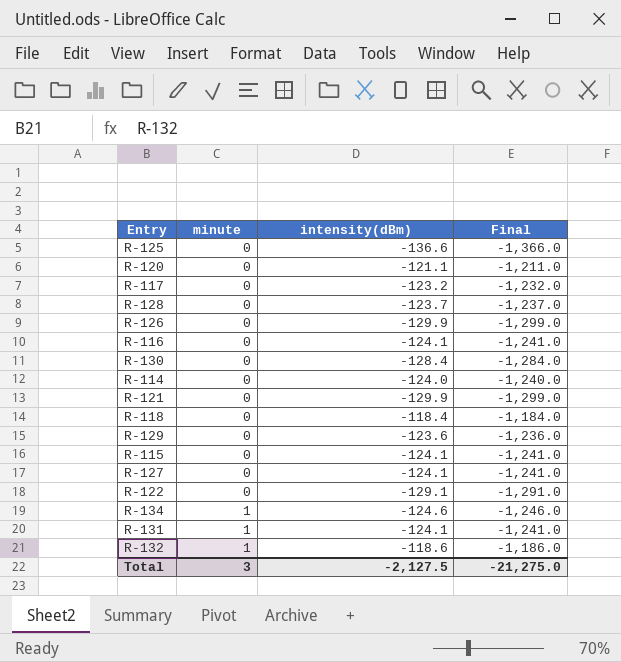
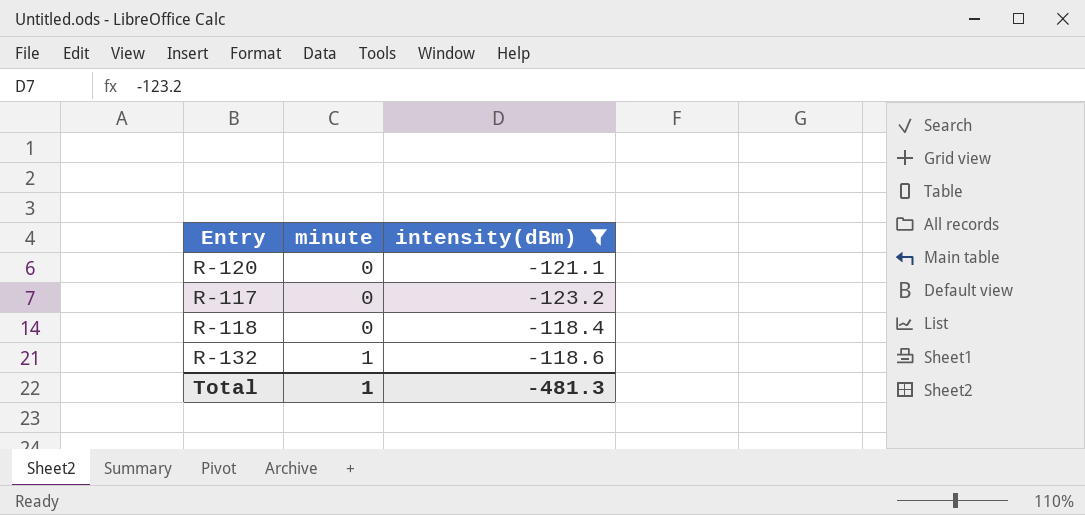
filter: none -> intensity(dBm) >= -123.2
column Final | formula: [intensity(dBm)] * 10 -> none
Total | minute: 3 -> 1
Total | intensity(dBm): -2,127.5 -> -481.3

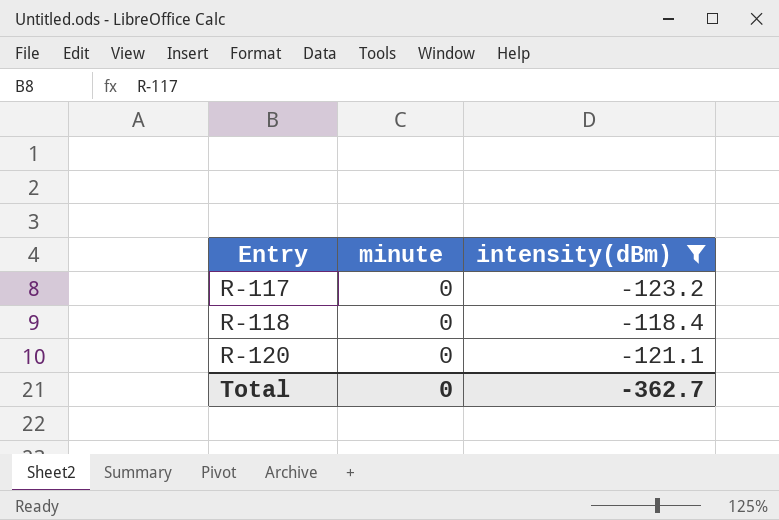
row order: minute ascending -> Entry ascending
row R-132: 1 | -118.6 -> none
Total | minute: 1 -> 0
Total | intensity(dBm): -481.3 -> -362.7

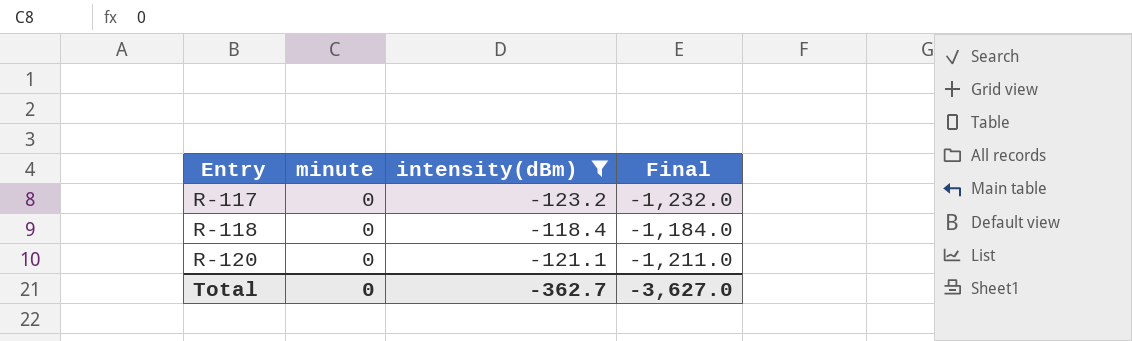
column Final | formula: none -> [intensity(dBm)] * 10

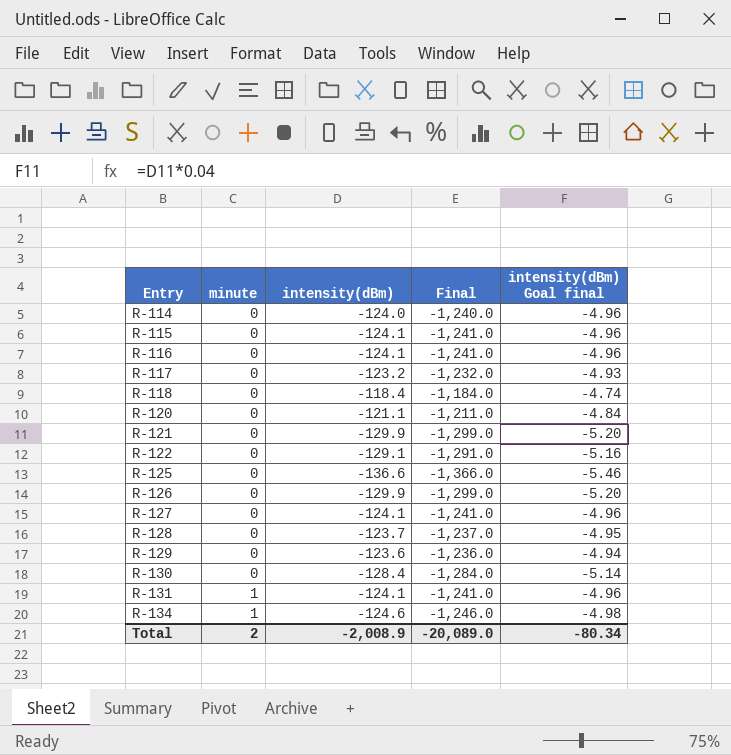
filter: intensity(dBm) >= -123.2 -> none
column intensity(dBm) Goal final | formula: none -> [intensity(dBm)] * 0.04
Total | minute: 0 -> 2
Total | intensity(dBm): -362.7 -> -2,008.9
Total | Final: -3,627.0 -> -20,089.0

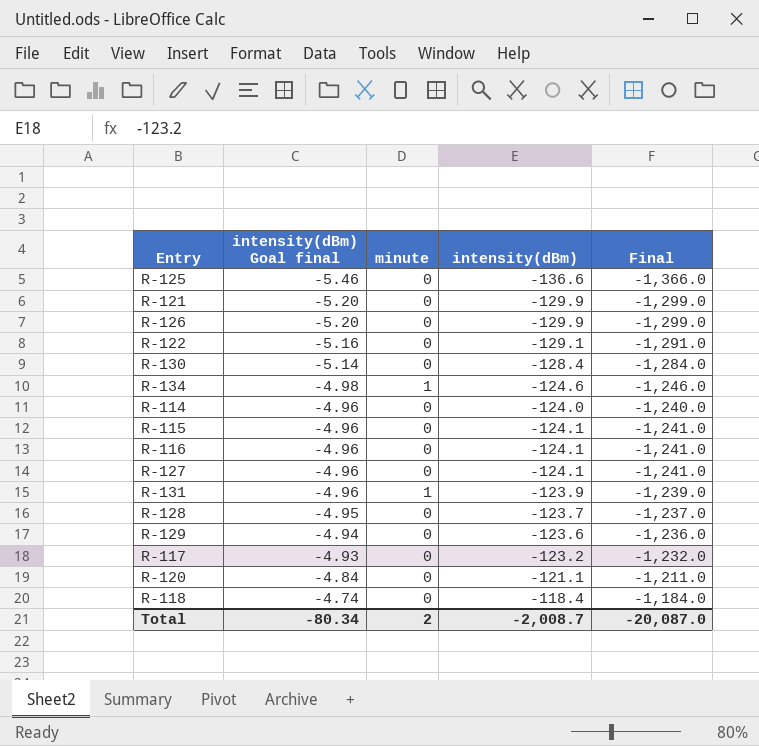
row order: Entry ascending -> intensity(dBm) Goal final ascending
column intensity(dBm) Goal final | position: 5 -> 2
R-131 | intensity(dBm): -124.1 -> -123.9
R-131 | Final: -1,241.0 -> -1,239.0
Total | intensity(dBm): -2,008.9 -> -2,008.7
Total | Final: -20,089.0 -> -20,087.0

